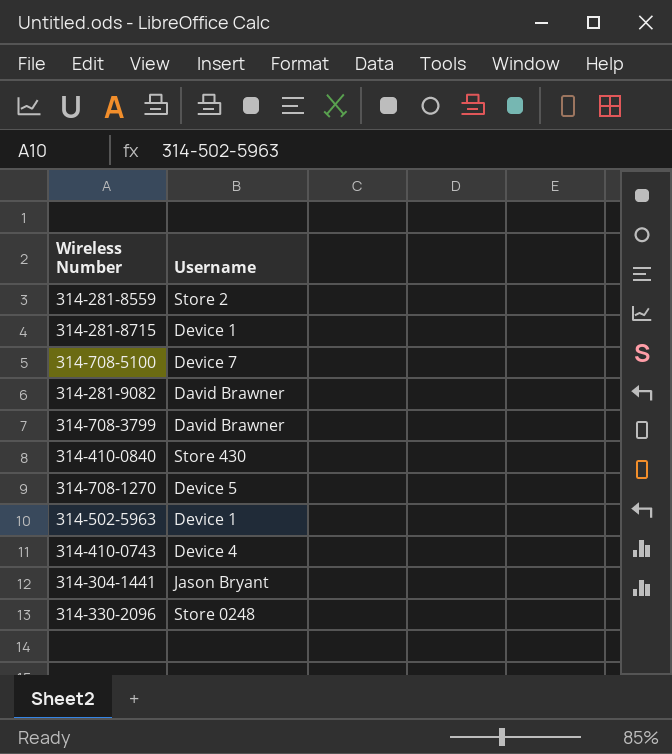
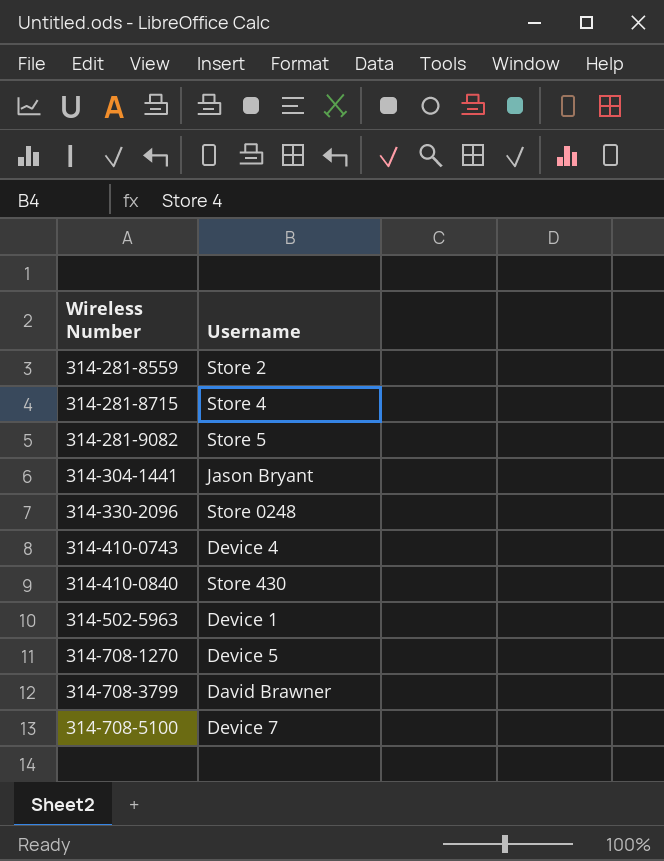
row order: none -> Wireless Number ascending
314-281-8715 | Username: Device 1 -> Store 4
314-281-9082 | Username: David Brawner -> Store 5

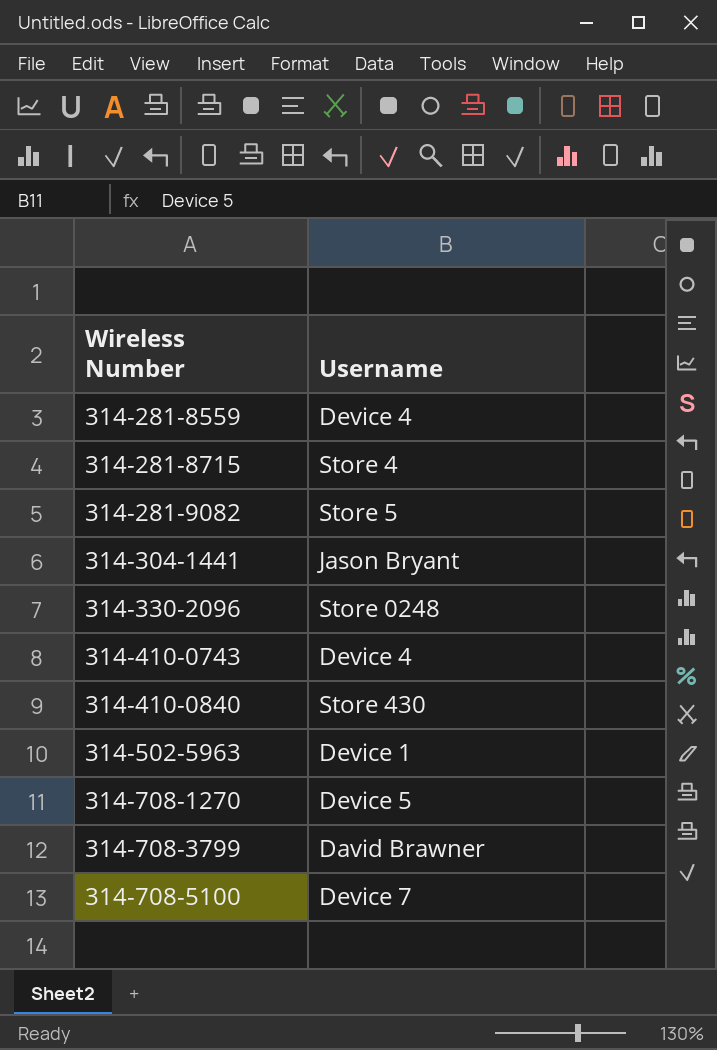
314-281-8559 | Username: Store 2 -> Device 4

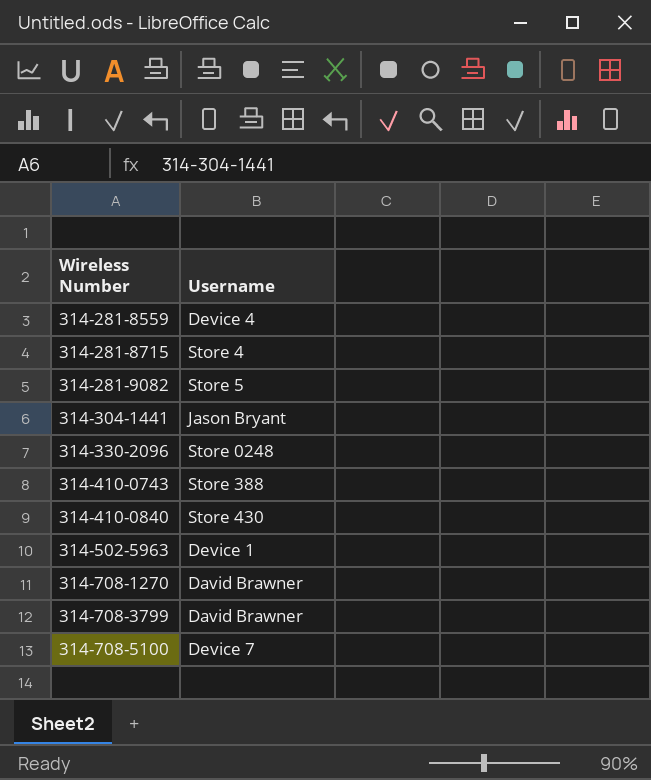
314-410-0743 | Username: Device 4 -> Store 388
314-708-1270 | Username: Device 5 -> David Brawner

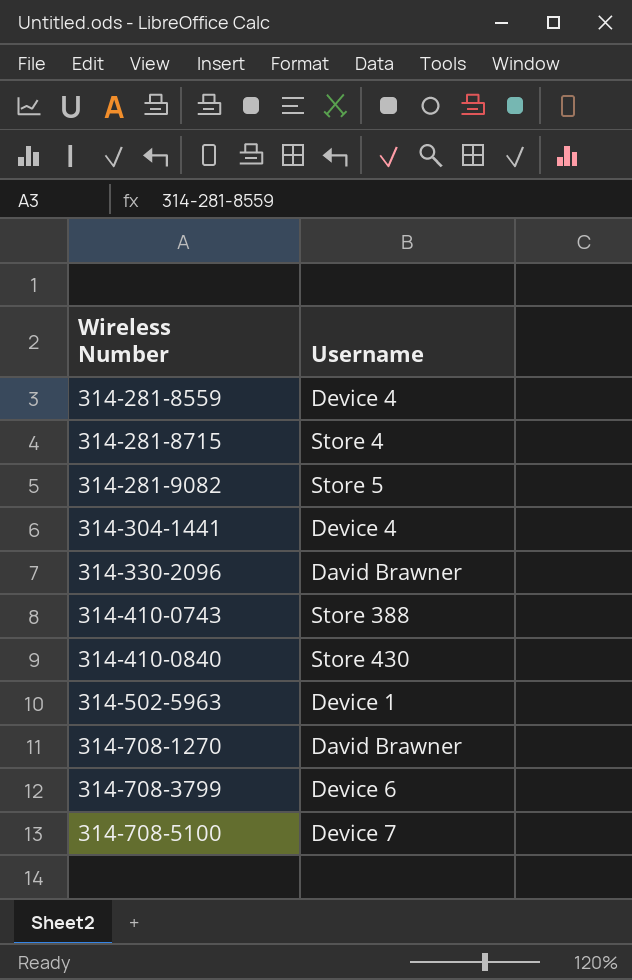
314-304-1441 | Username: Jason Bryant -> Device 4
314-330-2096 | Username: Store 0248 -> David Brawner
314-708-3799 | Username: David Brawner -> Device 6

